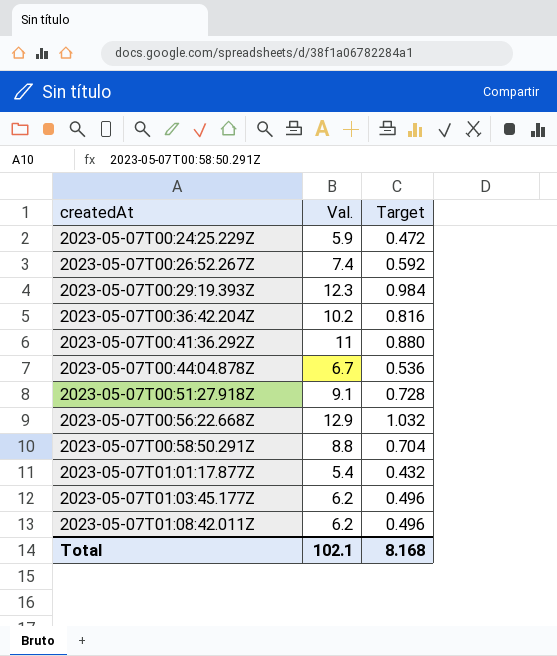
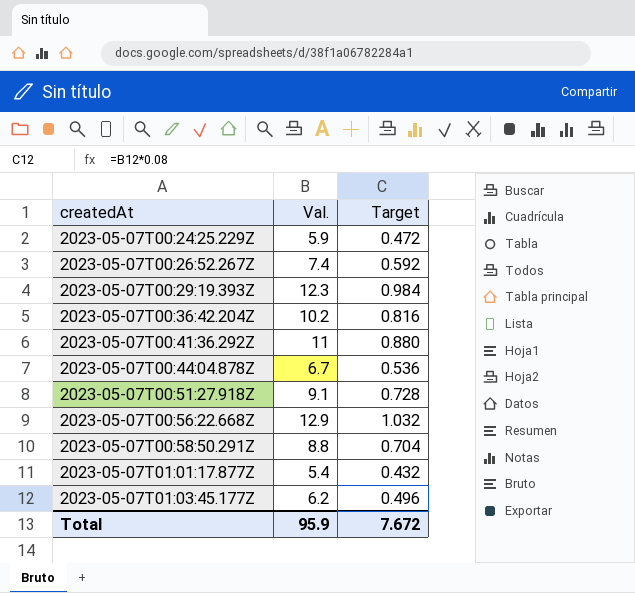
row 2023-05-07T01:08:42.011Z: 6.2 | 0.496 -> none
Total | Val.: 102.1 -> 95.9
Total | Target: 8.168 -> 7.672

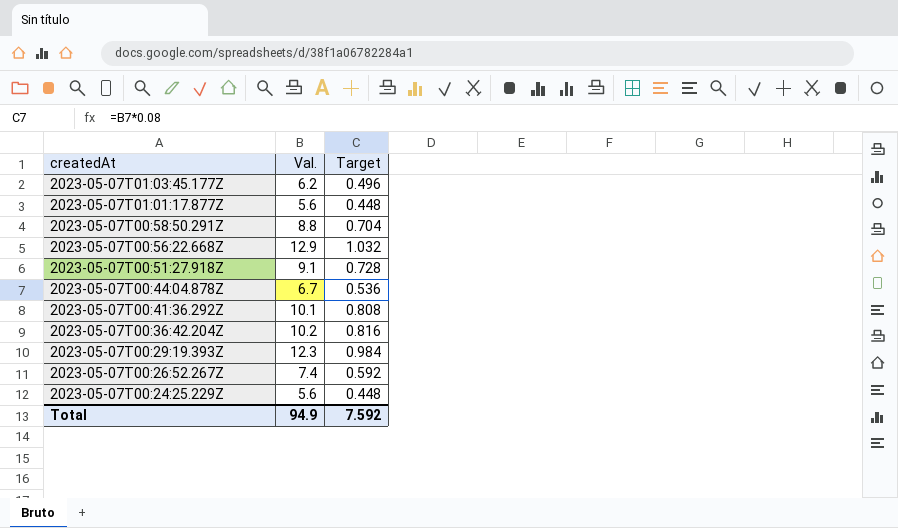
row order: createdAt ascending -> createdAt descending
2023-05-07T01:01:17.877Z | Val.: 5.4 -> 5.6
2023-05-07T01:01:17.877Z | Target: 0.432 -> 0.448
2023-05-07T00:41:36.292Z | Val.: 11 -> 10.1
2023-05-07T00:41:36.292Z | Target: 0.880 -> 0.808
2023-05-07T00:24:25.229Z | Val.: 5.9 -> 5.6
2023-05-07T00:24:25.229Z | Target: 0.472 -> 0.448
Total | Val.: 95.9 -> 94.9
Total | Target: 7.672 -> 7.592

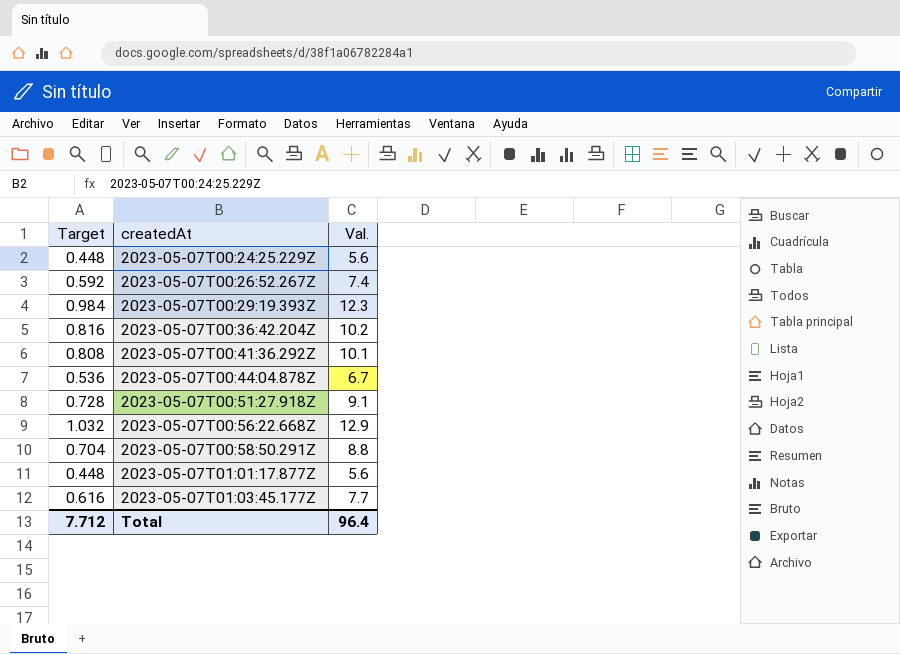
row order: createdAt descending -> createdAt ascending
column Target | position: 3 -> 1
2023-05-07T01:03:45.177Z | Target: 0.496 -> 0.616
2023-05-07T01:03:45.177Z | Val.: 6.2 -> 7.7
Total | Target: 7.592 -> 7.712
Total | Val.: 94.9 -> 96.4

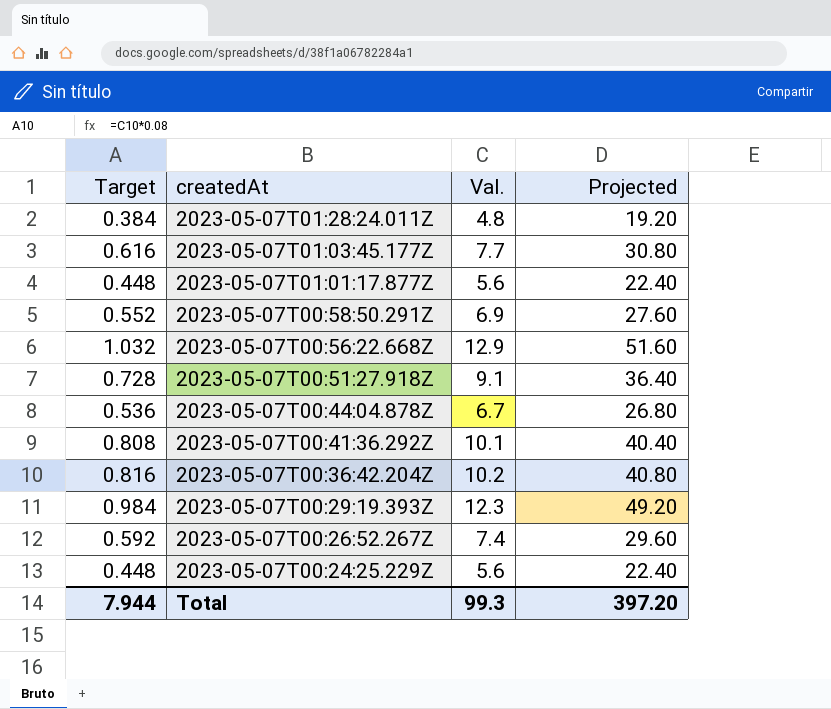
row order: createdAt ascending -> createdAt descending
column Projected | formula: none -> [Val.] * 4
row 2023-05-07T01:28:24.011Z: none -> 0.384 | 4.8 | 19.20
2023-05-07T00:58:50.291Z | Target: 0.704 -> 0.552
2023-05-07T00:58:50.291Z | Val.: 8.8 -> 6.9
Total | Target: 7.712 -> 7.944
Total | Val.: 96.4 -> 99.3

